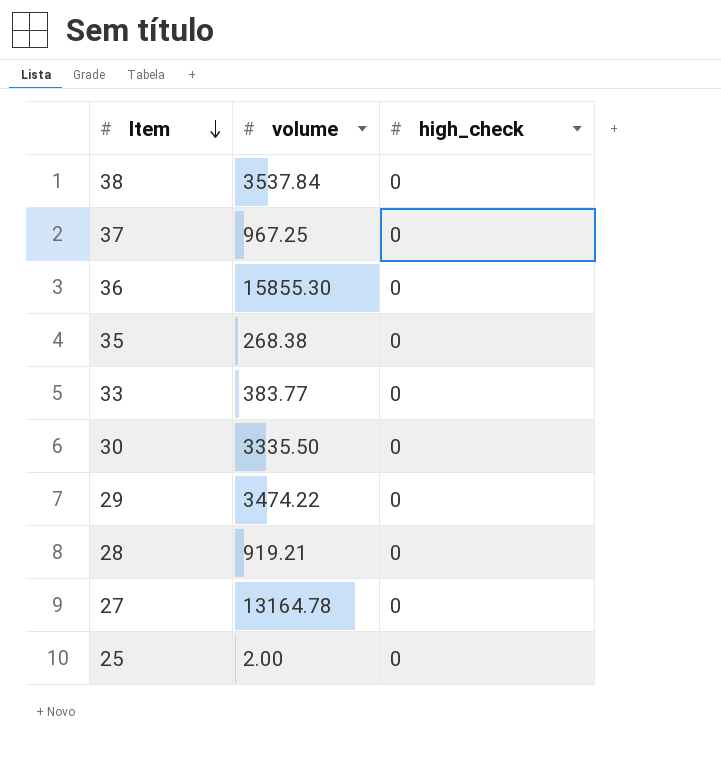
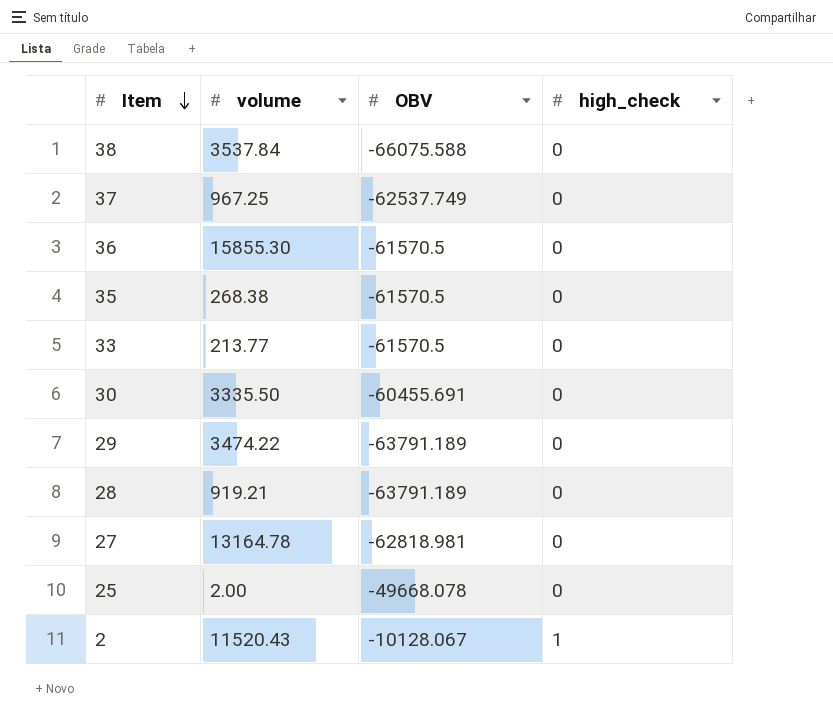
column OBV | position: none -> 3
33 | volume: 383.77 -> 213.77
row 2: none -> 11520.43 | -10128.067 | 1

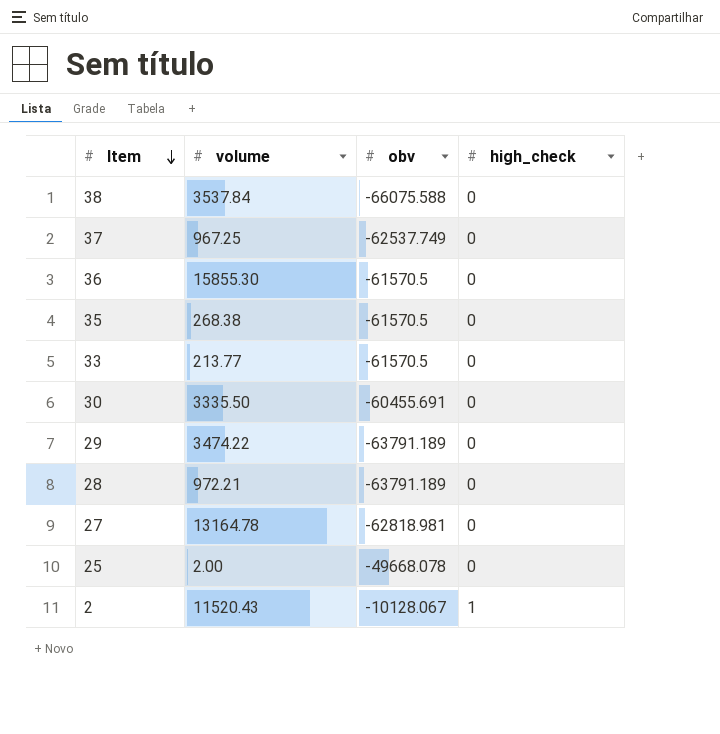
column name: OBV -> obv
28 | volume: 919.21 -> 972.21

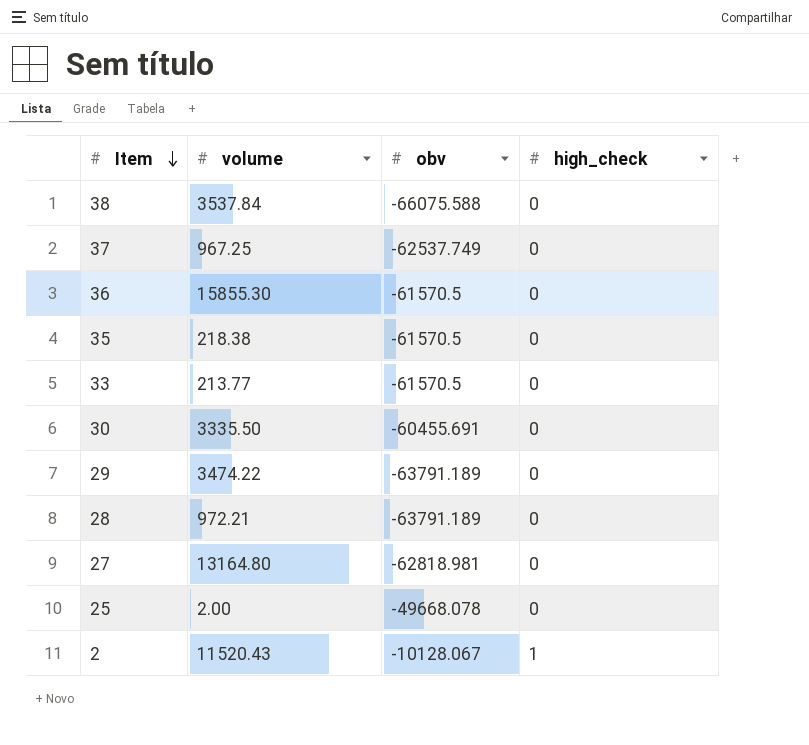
35 | volume: 268.38 -> 218.38
27 | volume: 13164.78 -> 13164.80

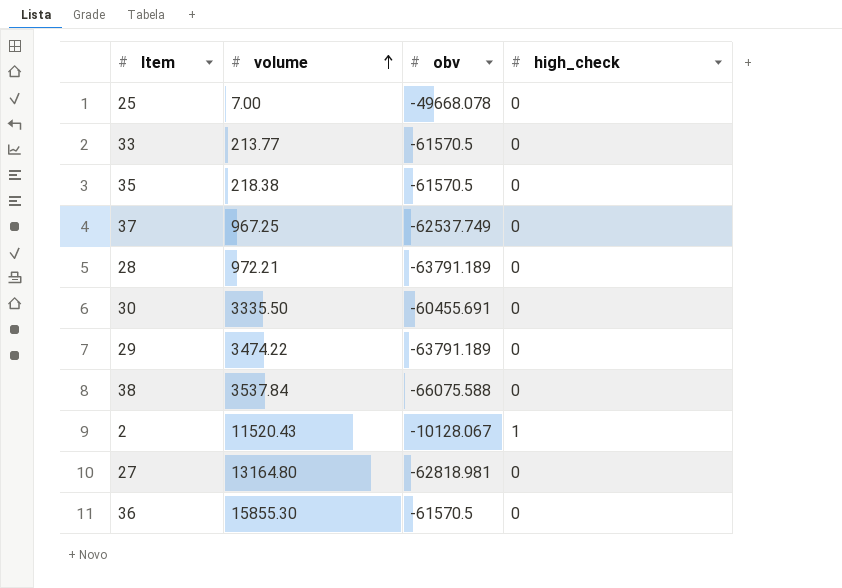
row order: Item descending -> volume ascending
25 | volume: 2.00 -> 7.00

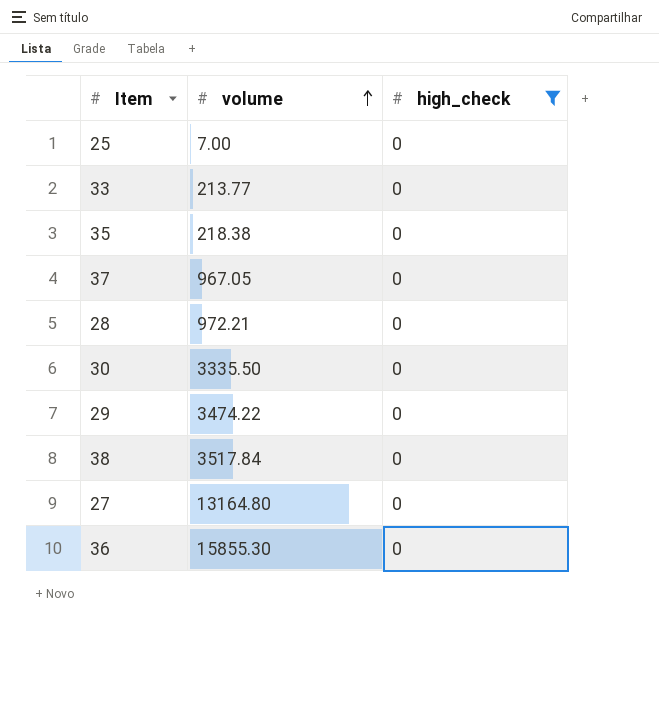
filter: none -> high_check = 0
column obv | position: 3 -> none
37 | volume: 967.25 -> 967.05
38 | volume: 3537.84 -> 3517.84

